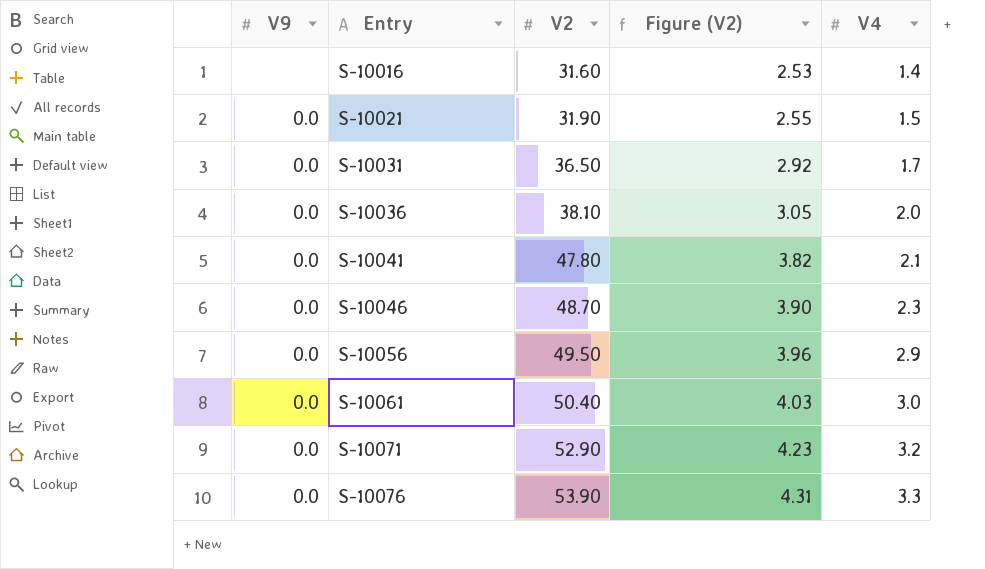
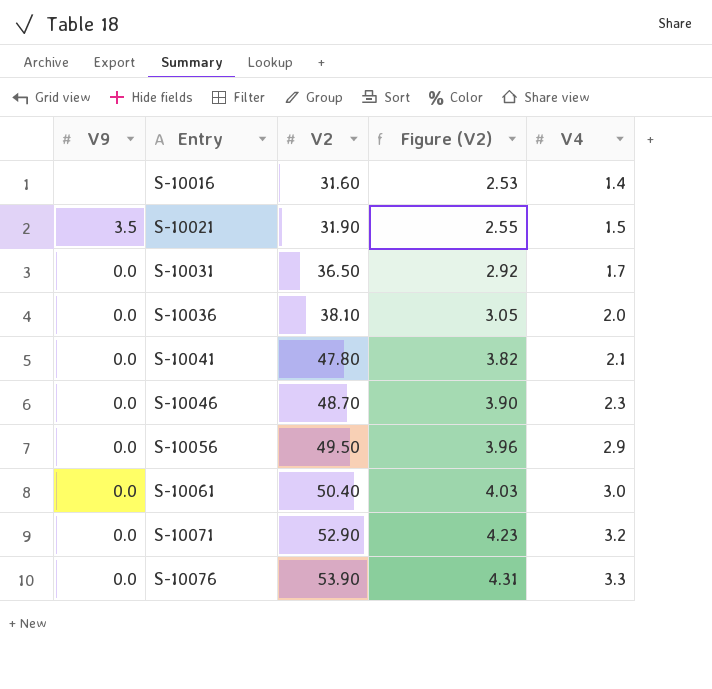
S-10021 | V9: 0.0 -> 3.5

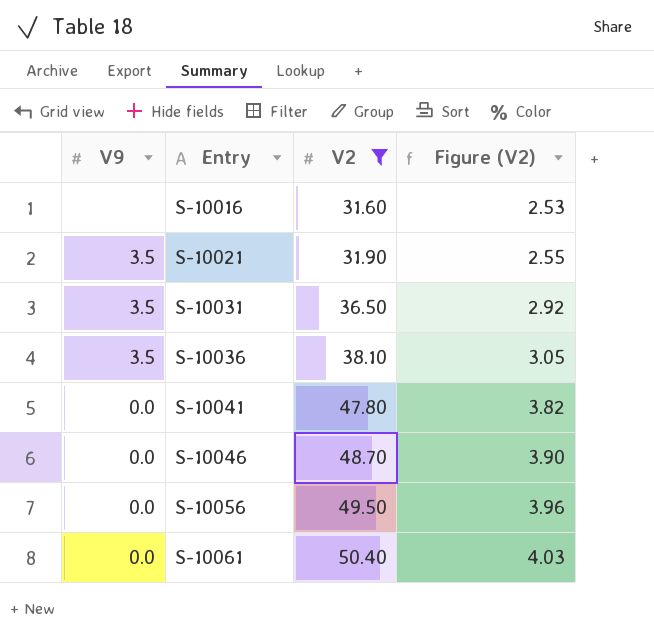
filter: none -> V2 <= 50.40
column V4 | position: 5 -> none
S-10031 | V9: 0.0 -> 3.5
S-10036 | V9: 0.0 -> 3.5

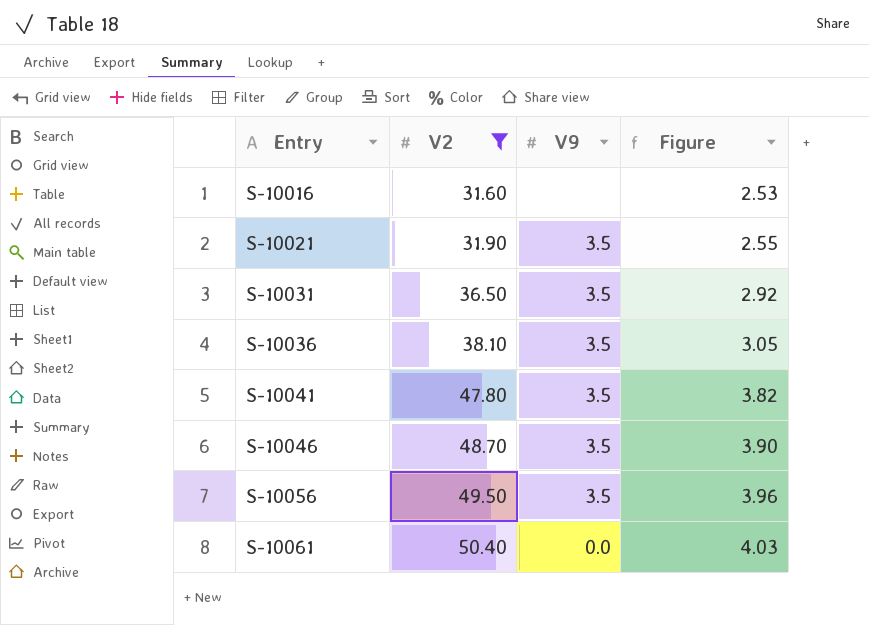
column V9 | position: 1 -> 3
column name: Figure (V2) -> Figure
S-10041 | V9: 0.0 -> 3.5
S-10046 | V9: 0.0 -> 3.5
S-10056 | V9: 0.0 -> 3.5

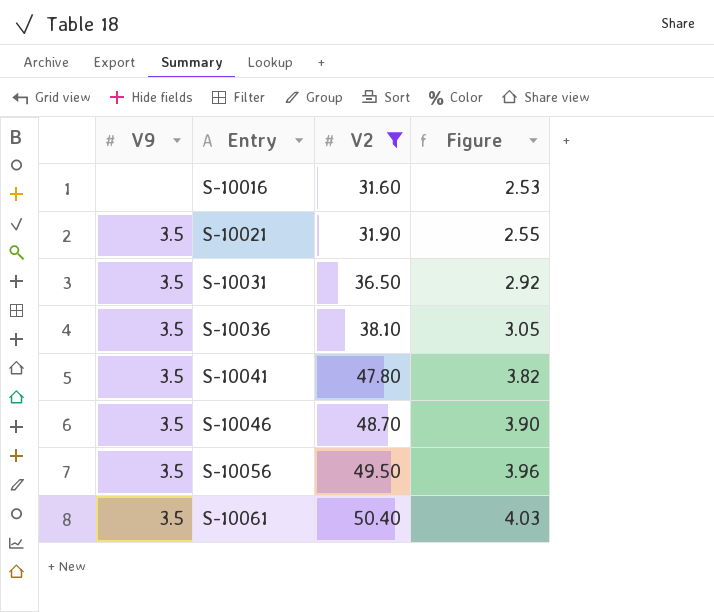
column V9 | position: 3 -> 1
S-10061 | V9: 0.0 -> 3.5

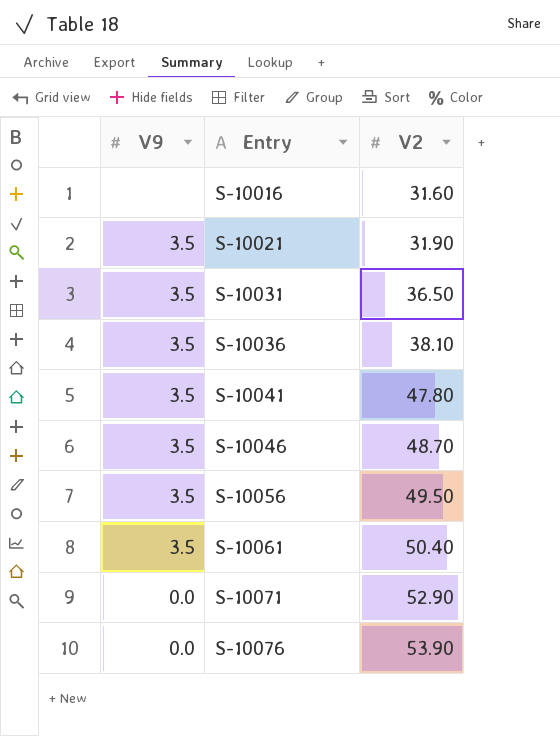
filter: V2 <= 50.40 -> none
column Figure | formula: [V2] * 0.08 -> none

